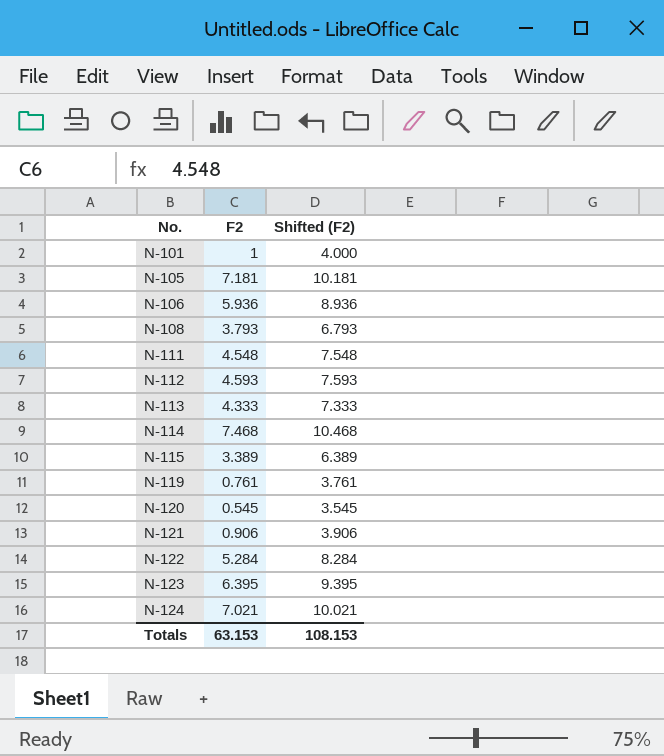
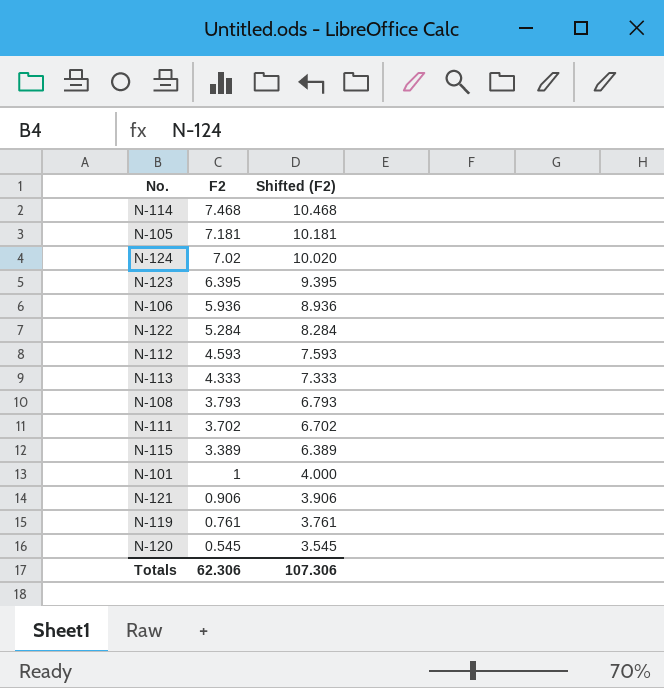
row order: No. ascending -> F2 descending
N-124 | F2: 7.021 -> 7.02
N-124 | Shifted (F2): 10.021 -> 10.020
N-111 | F2: 4.548 -> 3.702
N-111 | Shifted (F2): 7.548 -> 6.702
Totals | F2: 63.153 -> 62.306
Totals | Shifted (F2): 108.153 -> 107.306

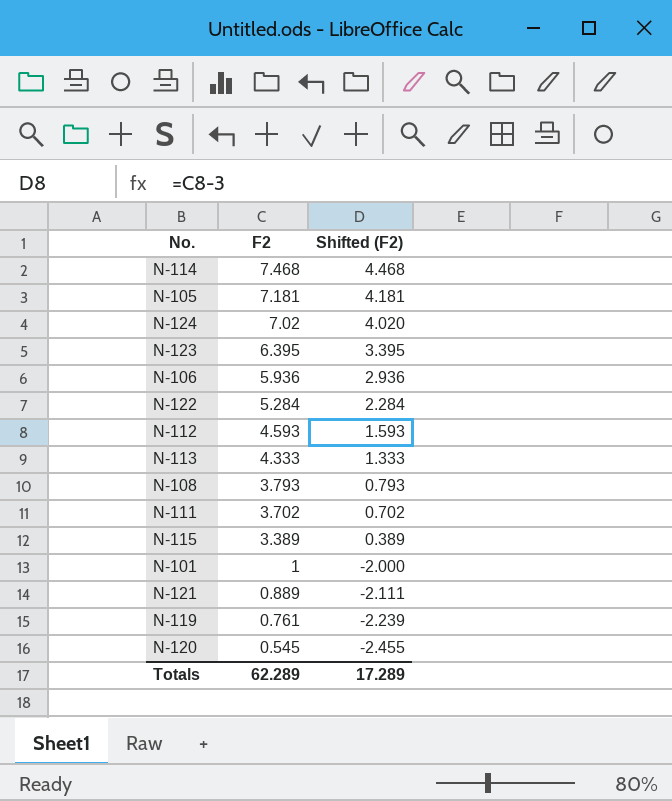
column Shifted (F2) | formula: [F2] + 3 -> [F2] - 3
N-121 | F2: 0.906 -> 0.889
Totals | F2: 62.306 -> 62.289
Totals | Shifted (F2): 107.306 -> 17.289

